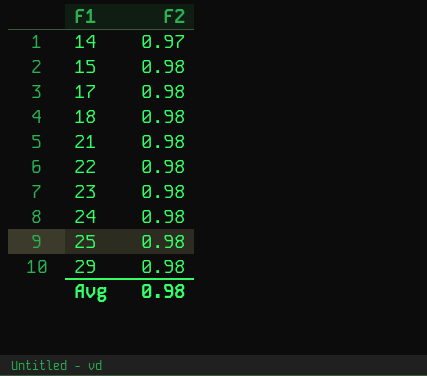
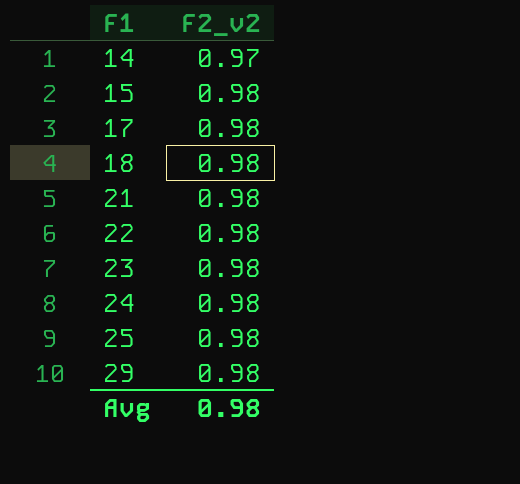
column name: F2 -> F2_v2

